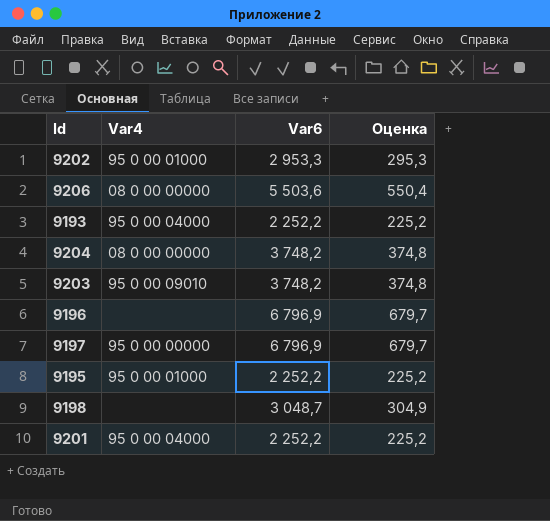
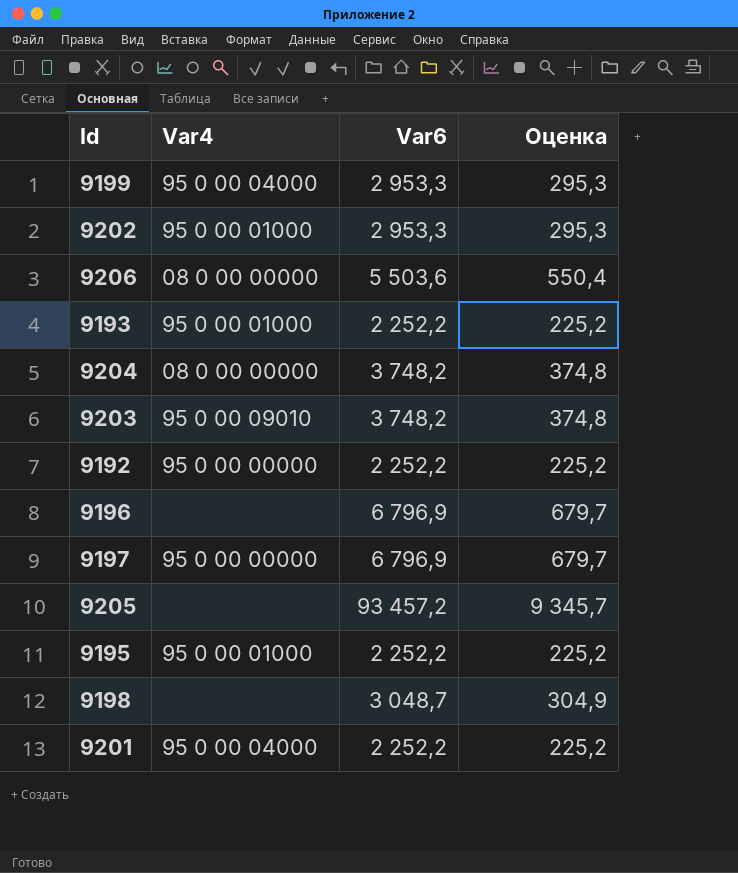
row 9199: none -> 95 0 00 04000 | 2 953,3 | 295,3
9193 | Var4: 95 0 00 04000 -> 95 0 00 01000
row 9192: none -> 95 0 00 00000 | 2 252,2 | 225,2
row 9205: none -> none | 93 457,2 | 9 345,7

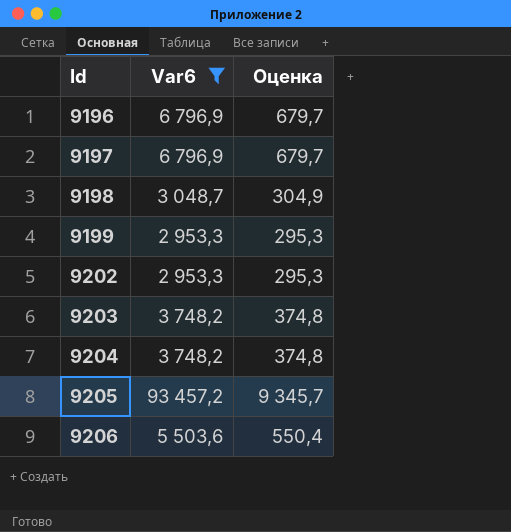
filter: none -> Var6 != 2 252,2
row order: none -> Id ascending
column Var4 | position: 2 -> none

